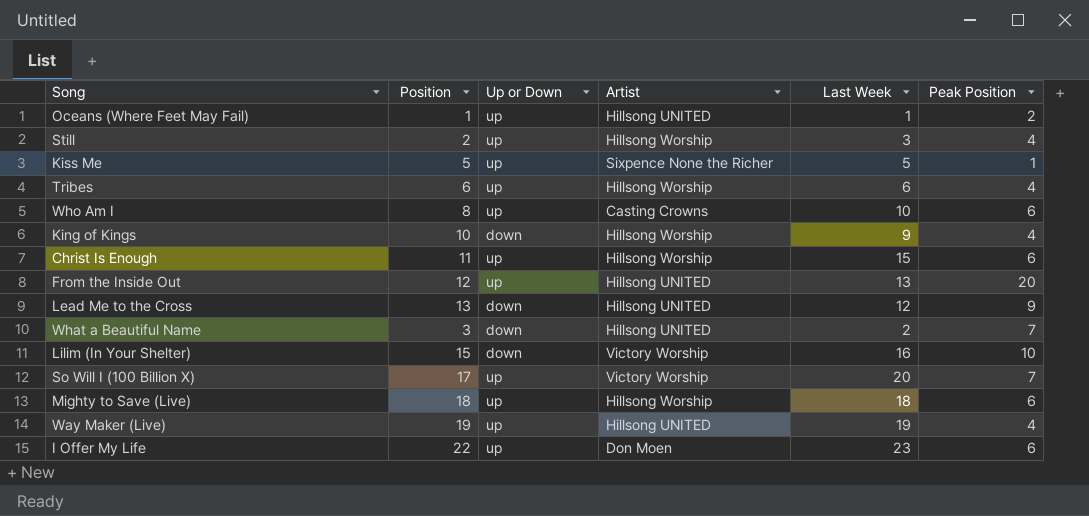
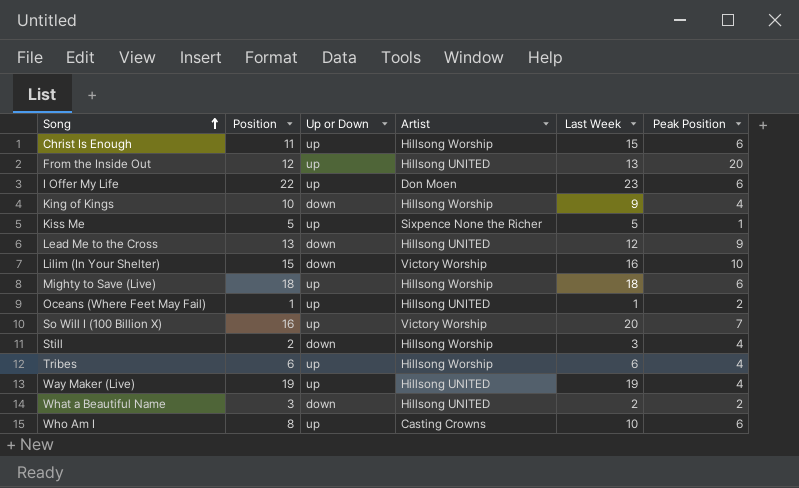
row order: none -> Song ascending
So Will I (100 Billion X) | Position: 17 -> 16
Still | Up or Down: up -> down
What a Beautiful Name | Peak Position: 7 -> 2

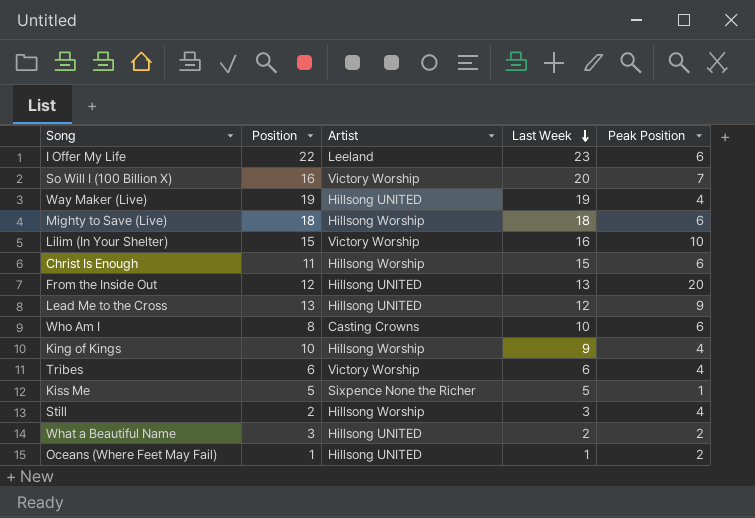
row order: Song ascending -> Last Week descending
column Up or Down | position: 3 -> none
I Offer My Life | Artist: Don Moen -> Leeland
Tribes | Artist: Hillsong Worship -> Victory Worship

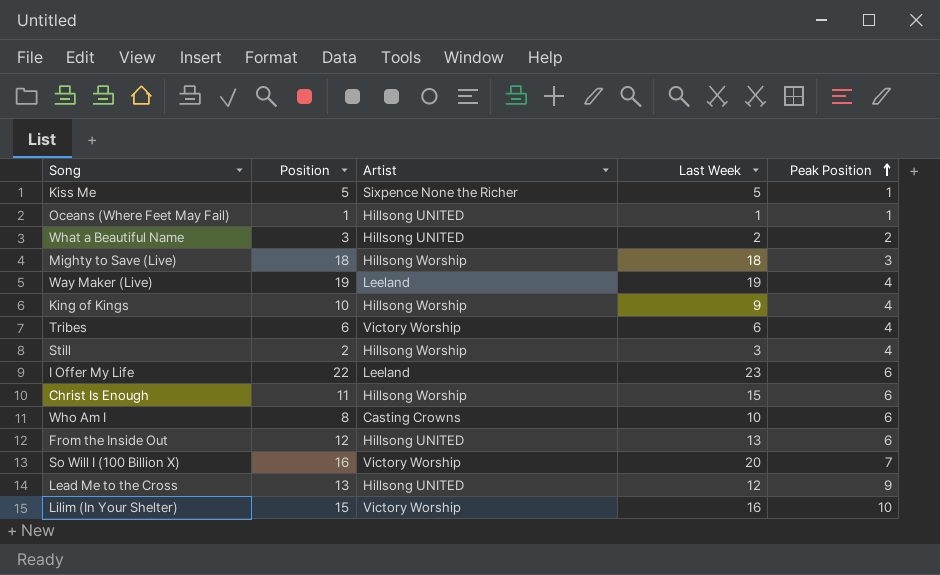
row order: Last Week descending -> Peak Position ascending
Oceans (Where Feet May Fail) | Peak Position: 2 -> 1
Mighty to Save (Live) | Peak Position: 6 -> 3
Way Maker (Live) | Artist: Hillsong UNITED -> Leeland
From the Inside Out | Peak Position: 20 -> 6

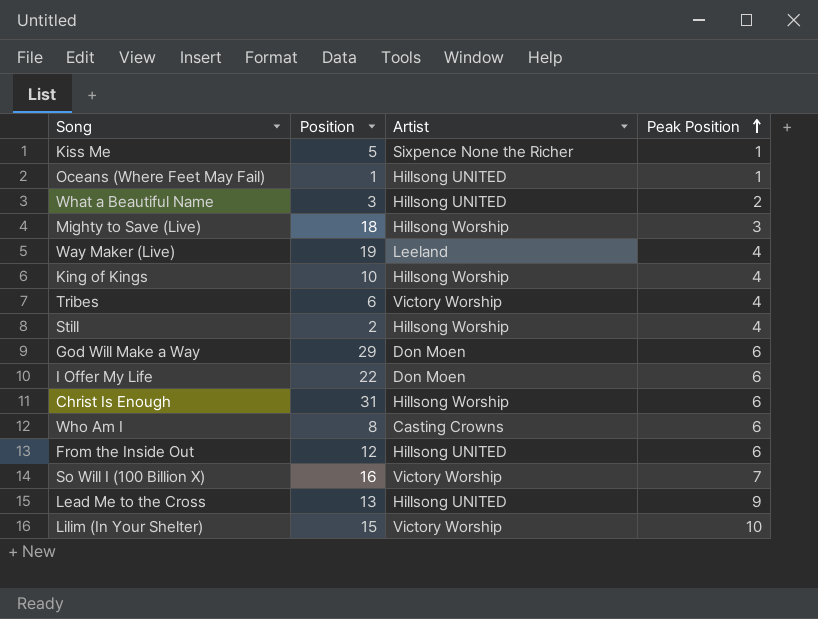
column Last Week | position: 4 -> none
row God Will Make a Way: none -> 29 | Don Moen | 6
I Offer My Life | Artist: Leeland -> Don Moen
Christ Is Enough | Position: 11 -> 31

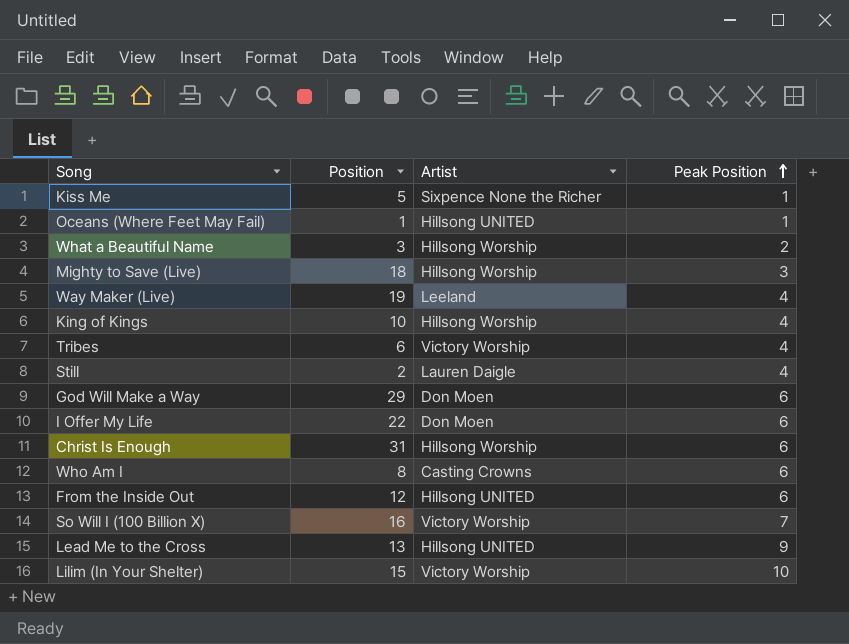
What a Beautiful Name | Artist: Hillsong UNITED -> Hillsong Worship
Still | Artist: Hillsong Worship -> Lauren Daigle

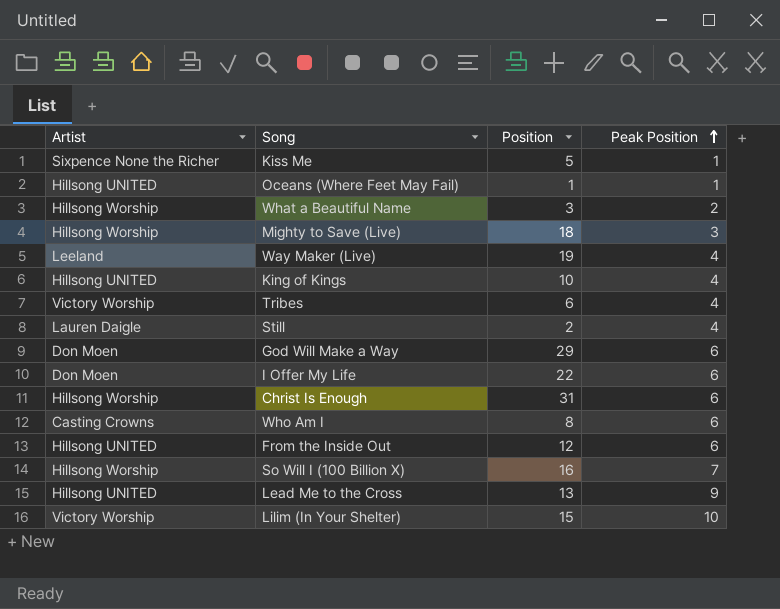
column Artist | position: 3 -> 1
King of Kings | Artist: Hillsong Worship -> Hillsong UNITED
So Will I (100 Billion X) | Artist: Victory Worship -> Hillsong Worship

